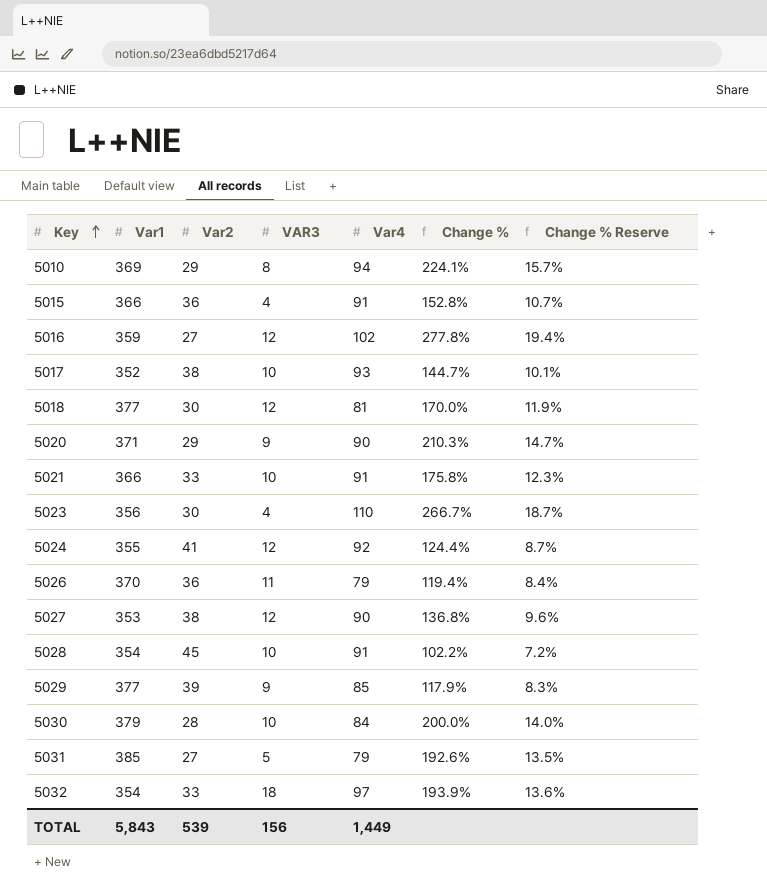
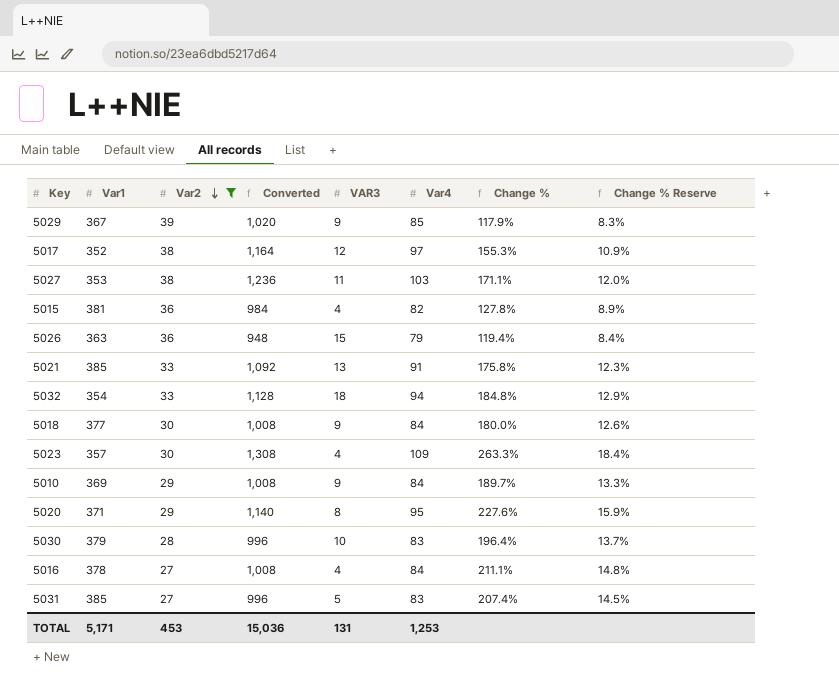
filter: none -> Var2 <= 39
row order: Key ascending -> Var2 descending
column Converted | formula: none -> [Var4] * 12
5029 | Var1: 377 -> 367
5017 | VAR3: 10 -> 12
5017 | Var4: 93 -> 97
5017 | Change %: 144.7% -> 155.3%
5017 | Change % Reserve: 10.1% -> 10.9%
5027 | VAR3: 12 -> 11
5027 | Var4: 90 -> 103
5027 | Change %: 136.8% -> 171.1%
5027 | Change % Reserve: 9.6% -> 12.0%
5015 | Var1: 366 -> 381
5015 | Var4: 91 -> 82
5015 | Change %: 152.8% -> 127.8%
5015 | Change % Reserve: 10.7% -> 8.9%
5026 | Var1: 370 -> 363
5026 | VAR3: 11 -> 15
5021 | Var1: 366 -> 385
5021 | VAR3: 10 -> 13
5032 | Var4: 97 -> 94
5032 | Change %: 193.9% -> 184.8%
5032 | Change % Reserve: 13.6% -> 12.9%
5018 | VAR3: 12 -> 9
5018 | Var4: 81 -> 84
5018 | Change %: 170.0% -> 180.0%
5018 | Change % Reserve: 11.9% -> 12.6%
5023 | Var1: 356 -> 357
5023 | Var4: 110 -> 109
5023 | Change %: 266.7% -> 263.3%
5023 | Change % Reserve: 18.7% -> 18.4%
5010 | VAR3: 8 -> 9
5010 | Var4: 94 -> 84
5010 | Change %: 224.1% -> 189.7%
5010 | Change % Reserve: 15.7% -> 13.3%
5020 | VAR3: 9 -> 8
5020 | Var4: 90 -> 95
5020 | Change %: 210.3% -> 227.6%
5020 | Change % Reserve: 14.7% -> 15.9%
5030 | Var4: 84 -> 83
5030 | Change %: 200.0% -> 196.4%
5030 | Change % Reserve: 14.0% -> 13.7%
5016 | Var1: 359 -> 378
5016 | VAR3: 12 -> 4
5016 | Var4: 102 -> 84
5016 | Change %: 277.8% -> 211.1%
5016 | Change % Reserve: 19.4% -> 14.8%
5031 | Var4: 79 -> 83
5031 | Change %: 192.6% -> 207.4%
5031 | Change % Reserve: 13.5% -> 14.5%
TOTAL | Var1: 5,843 -> 5,171
TOTAL | Var2: 539 -> 453
TOTAL | VAR3: 156 -> 131
TOTAL | Var4: 1,449 -> 1,253

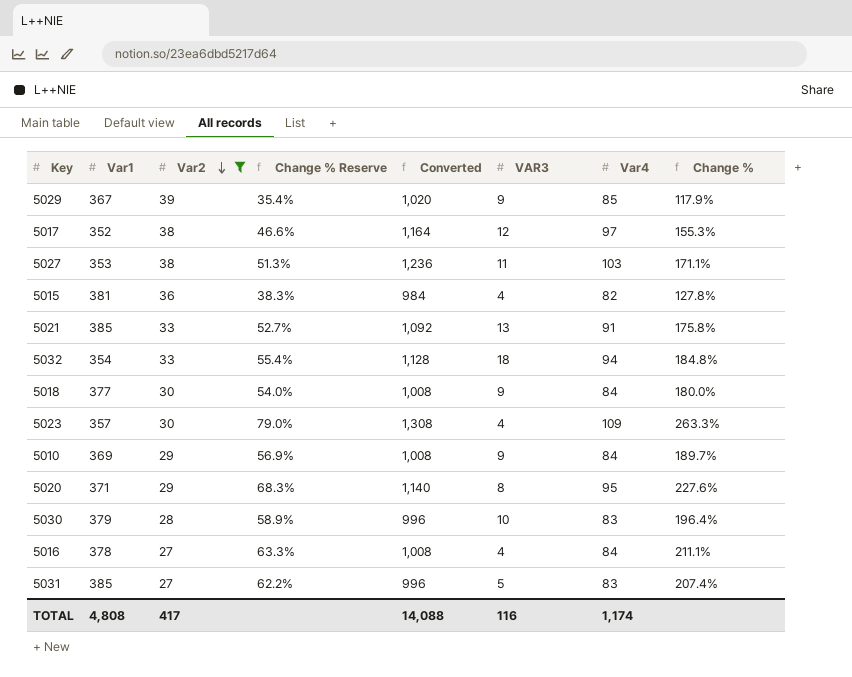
column Change % Reserve | formula: [Change %] * 0.07 -> [Change %] * 0.3
column Change % Reserve | position: 8 -> 4
row 5026: 363 | 36 | 948 | 15 | 79 | 119.4% | 8.4% -> none
TOTAL | Var1: 5,171 -> 4,808
TOTAL | Var2: 453 -> 417
TOTAL | Converted: 15,036 -> 14,088
TOTAL | VAR3: 131 -> 116
TOTAL | Var4: 1,253 -> 1,174

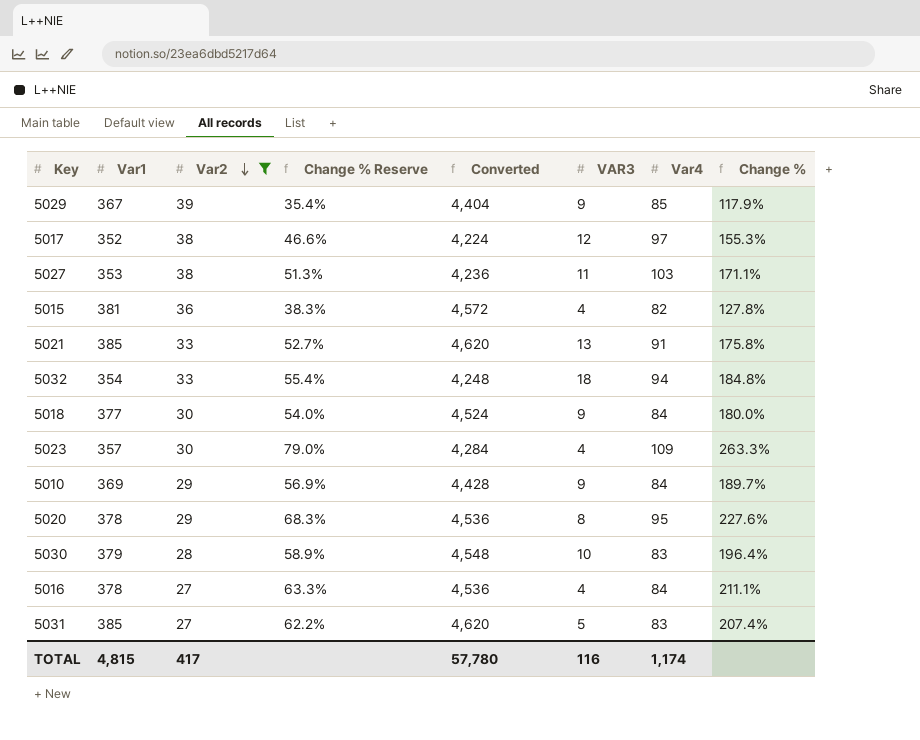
column Converted | formula: [Var4] * 12 -> [Var1] * 12
5020 | Var1: 371 -> 378
TOTAL | Var1: 4,808 -> 4,815
TOTAL | Converted: 14,088 -> 57,780

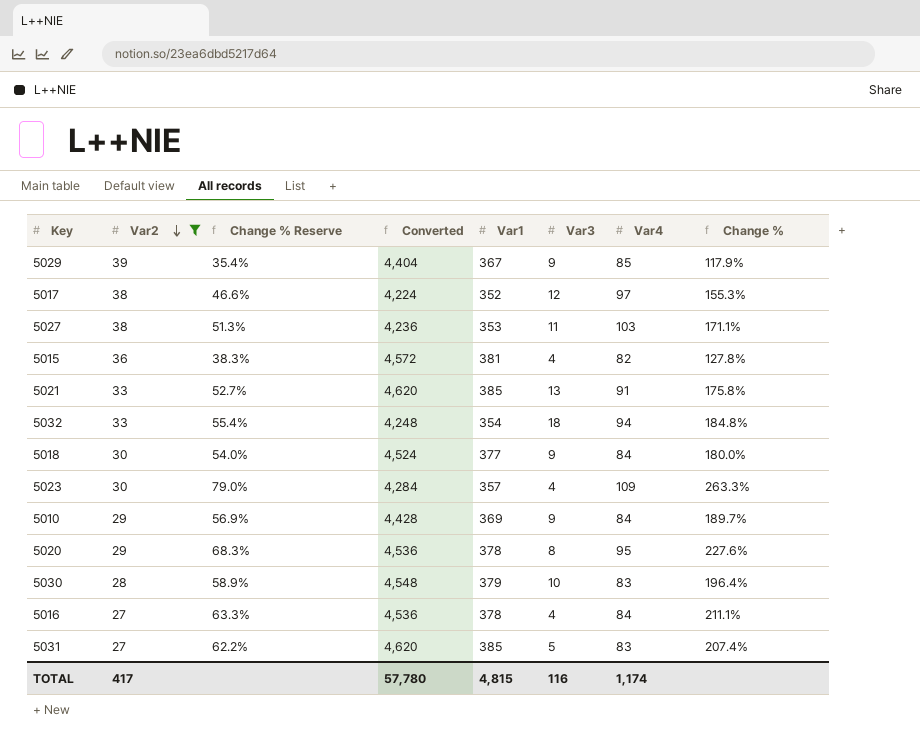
column Var1 | position: 2 -> 5
column name: VAR3 -> Var3

